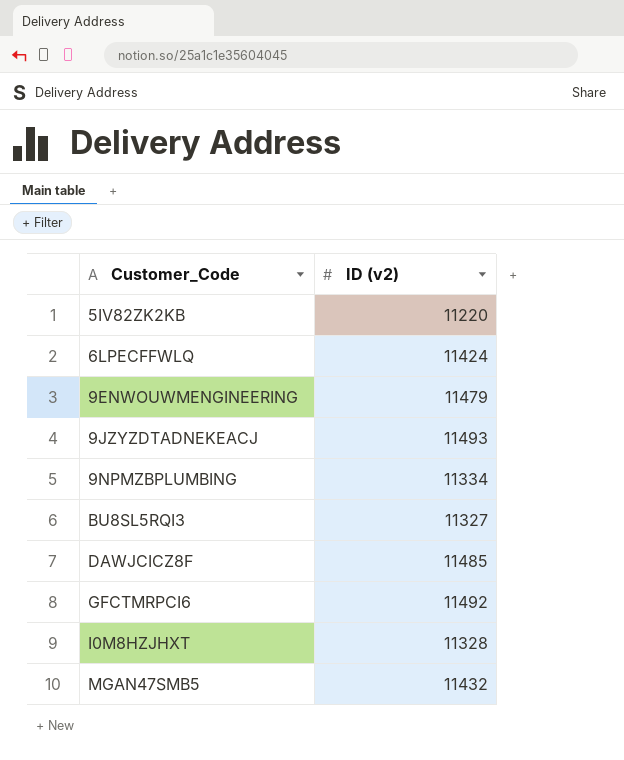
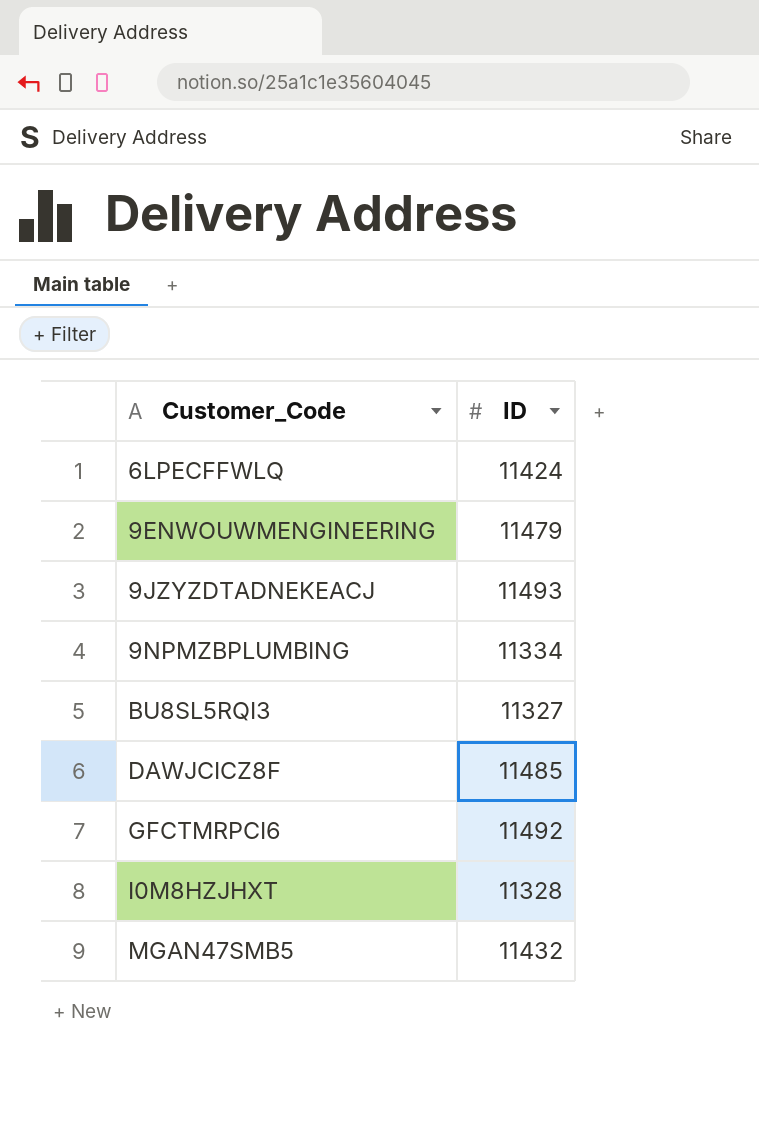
column name: ID (v2) -> ID
row 5IV82ZK2KB: 11220 -> none

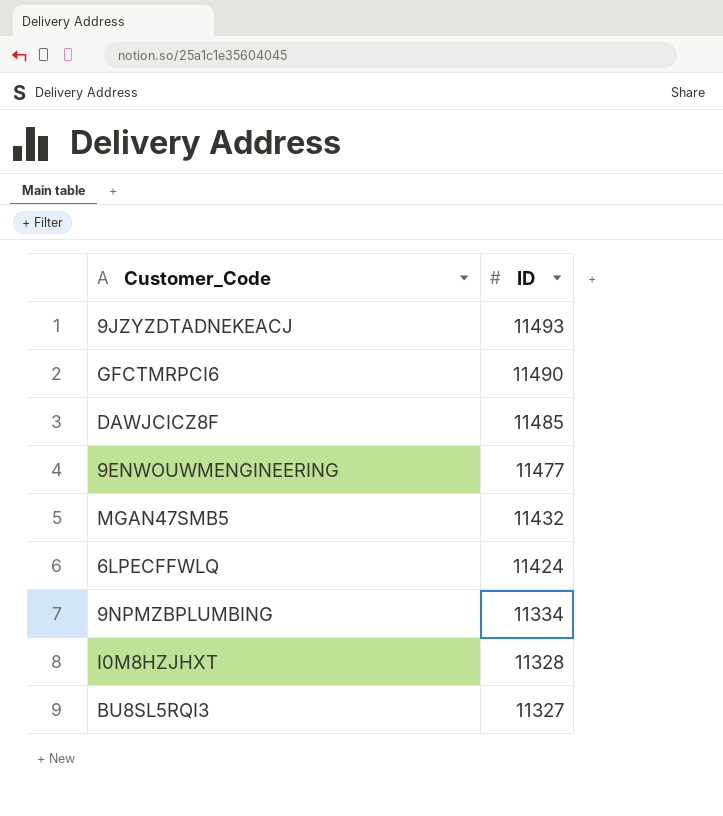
row order: Customer_Code ascending -> ID descending
GFCTMRPCI6 | ID: 11492 -> 11490
9ENWOUWMENGINEERING | ID: 11479 -> 11477

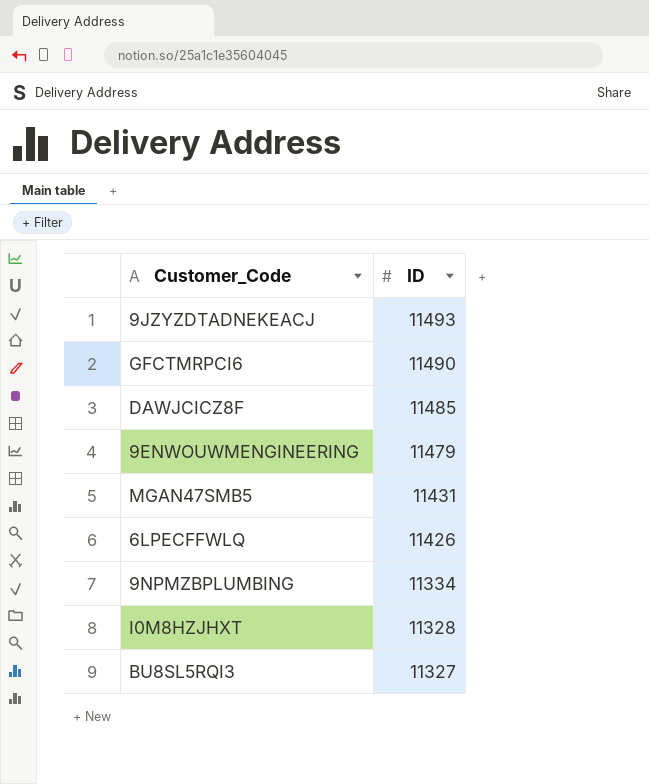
9ENWOUWMENGINEERING | ID: 11477 -> 11479
MGAN47SMB5 | ID: 11432 -> 11431
6LPECFFWLQ | ID: 11424 -> 11426

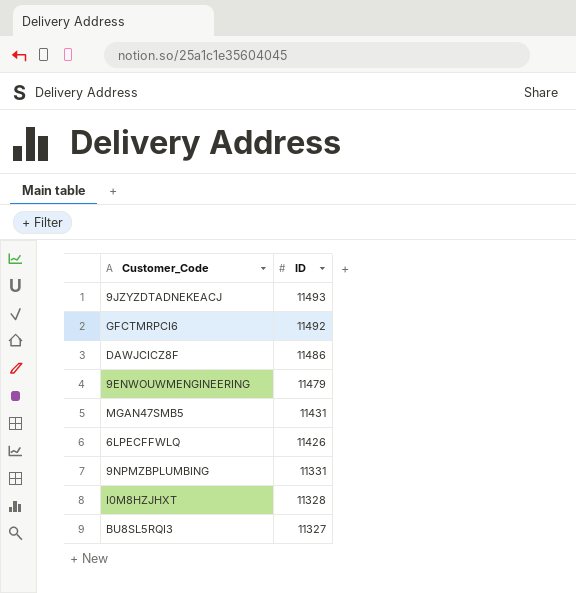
GFCTMRPCI6 | ID: 11490 -> 11492
DAWJCICZ8F | ID: 11485 -> 11486
9NPMZBPLUMBING | ID: 11334 -> 11331

